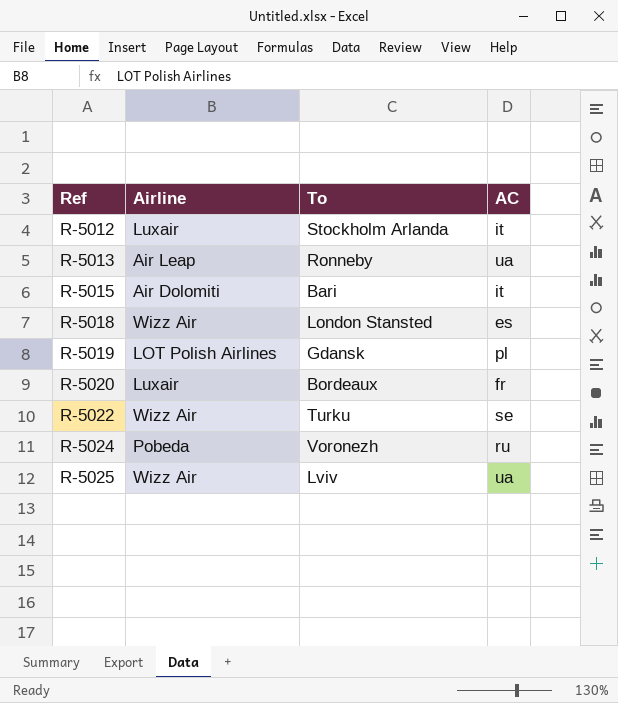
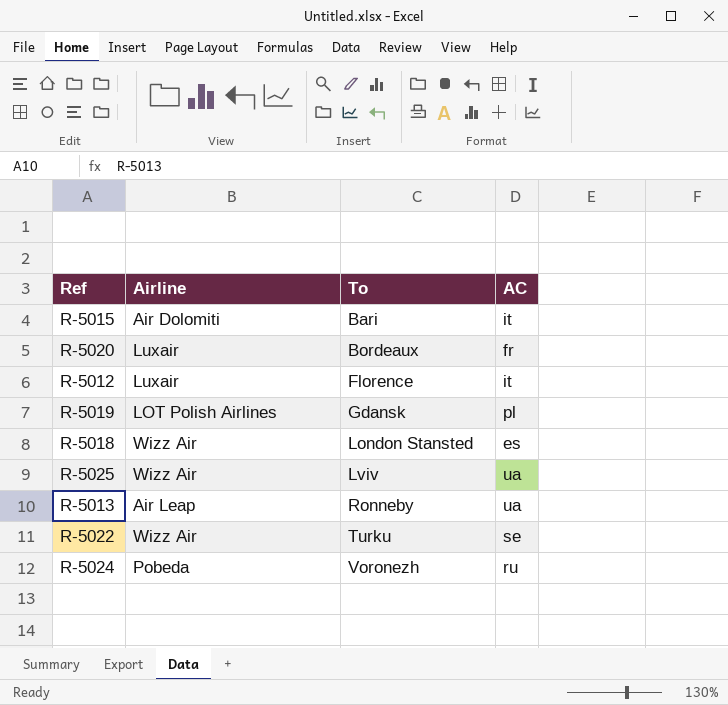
row order: Ref ascending -> To ascending
R-5012 | To: Stockholm Arlanda -> Florence

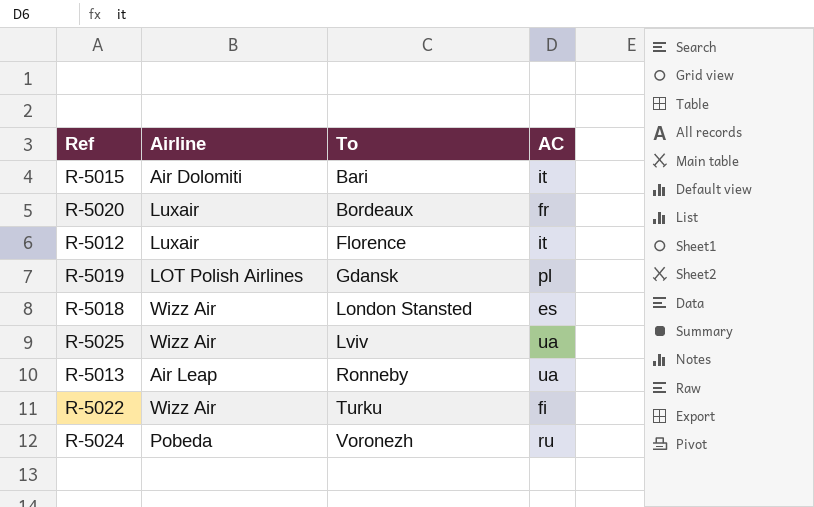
R-5022 | AC: se -> fi

